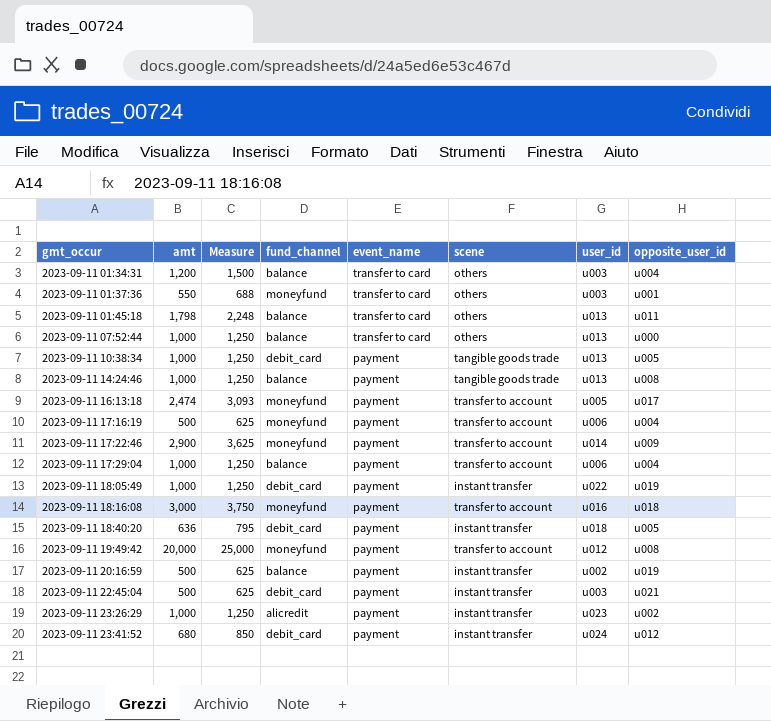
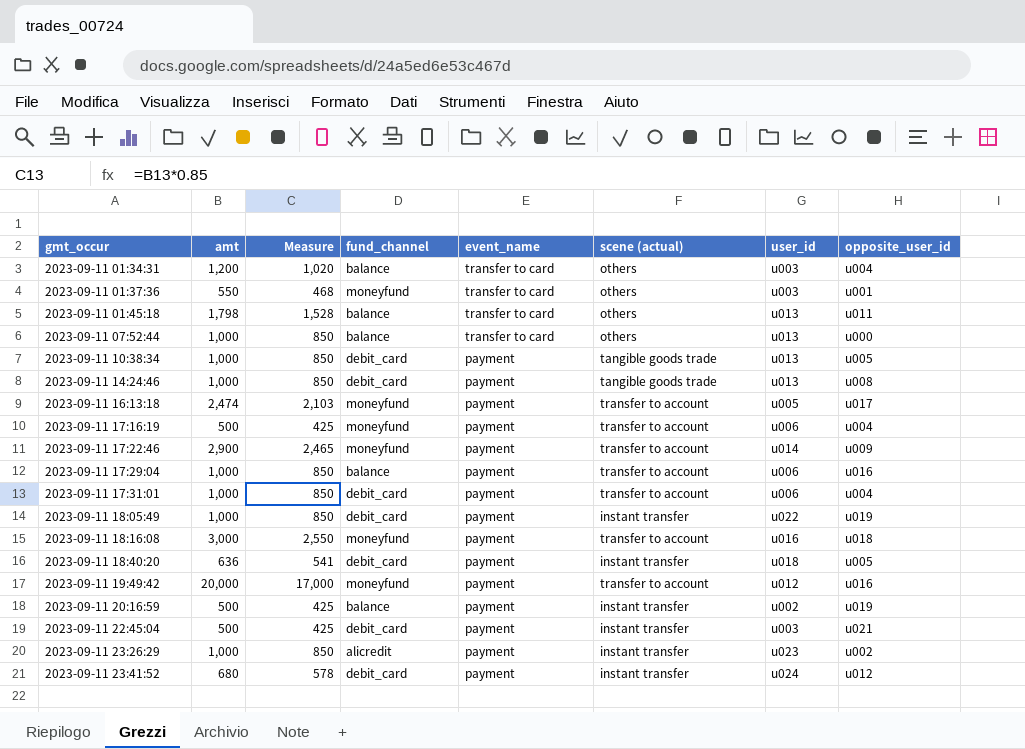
column Measure | formula: [amt] * 1.25 -> [amt] * 0.85
column name: scene -> scene (actual)
2023-09-11 14:24:46 | fund_channel: balance -> debit_card
2023-09-11 17:29:04 | opposite_user_id: u004 -> u016
row 2023-09-11 17:31:01: none -> 1,000 | 850 | debit_card | payment | transfer to account | u006 | u004
2023-09-11 19:49:42 | opposite_user_id: u008 -> u016

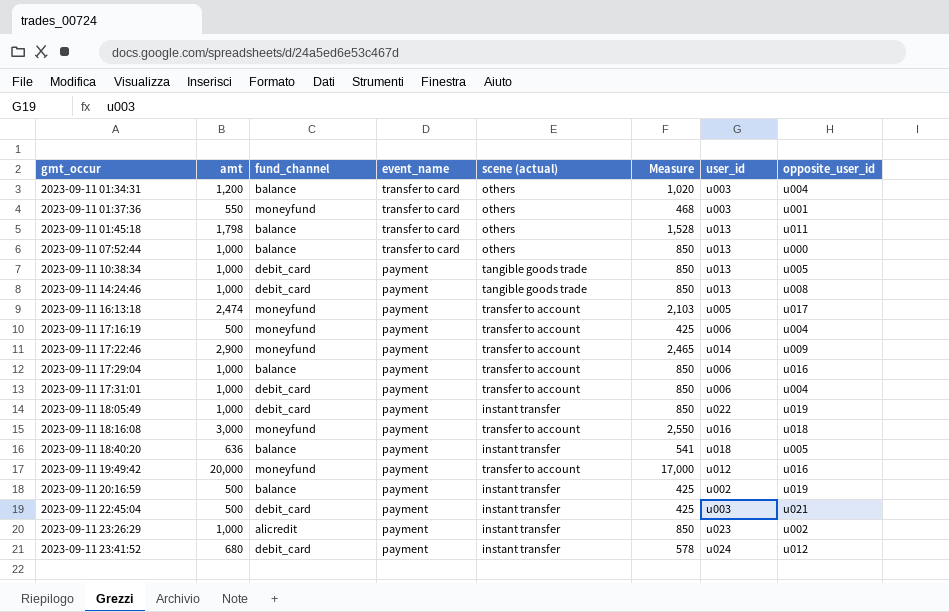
column Measure | position: 3 -> 6
2023-09-11 18:40:20 | fund_channel: debit_card -> balance

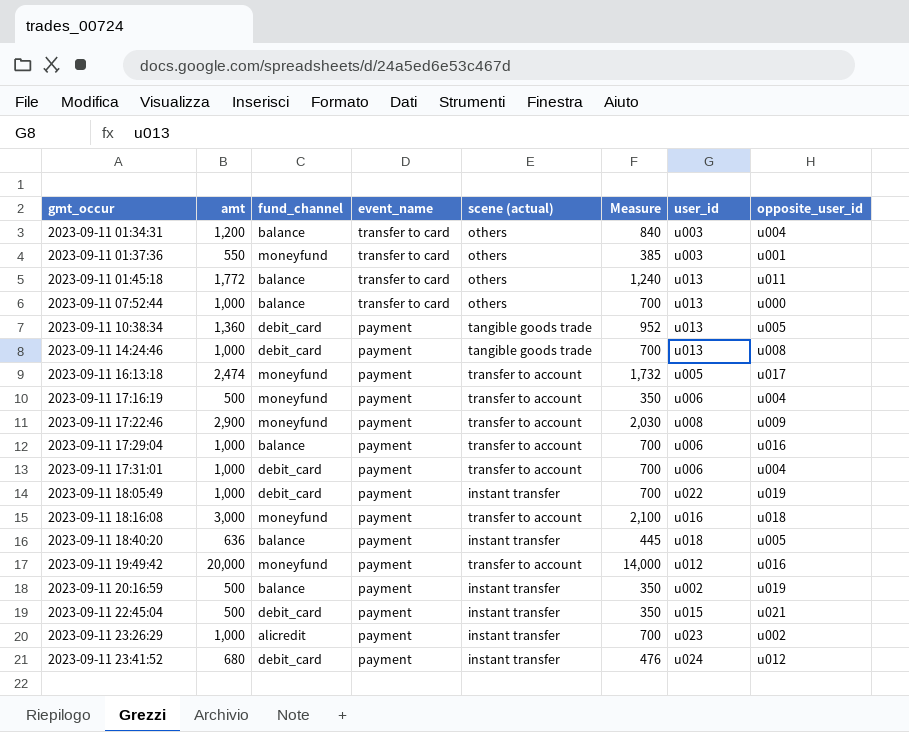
column Measure | formula: [amt] * 0.85 -> [amt] * 0.7
2023-09-11 01:45:18 | amt: 1,798 -> 1,772
2023-09-11 10:38:34 | amt: 1,000 -> 1,360
2023-09-11 17:22:46 | user_id: u014 -> u008
2023-09-11 22:45:04 | user_id: u003 -> u015

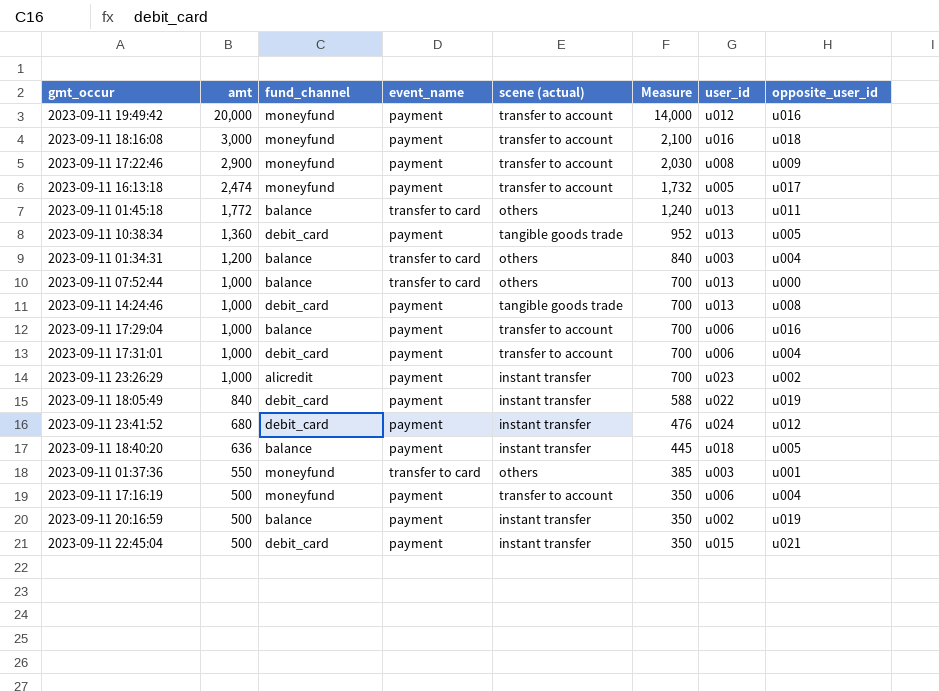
row order: gmt_occur ascending -> amt descending
2023-09-11 18:05:49 | amt: 1,000 -> 840
2023-09-11 18:05:49 | Measure: 700 -> 588

